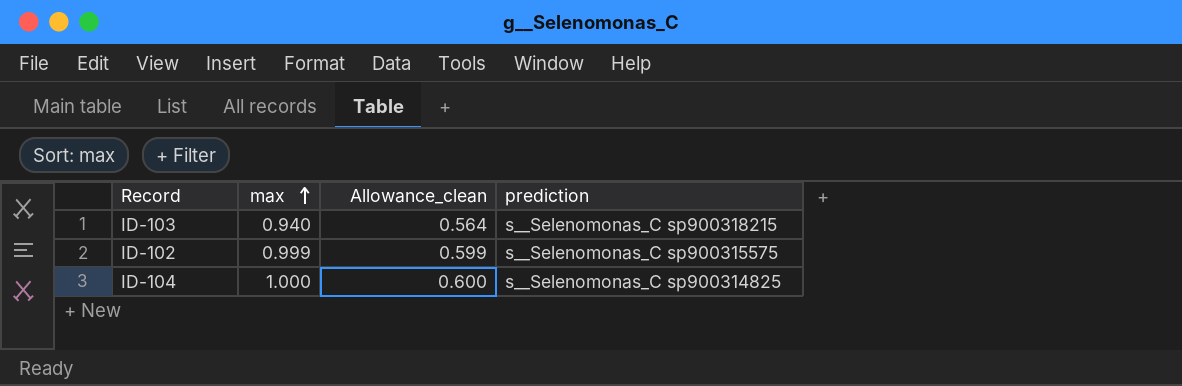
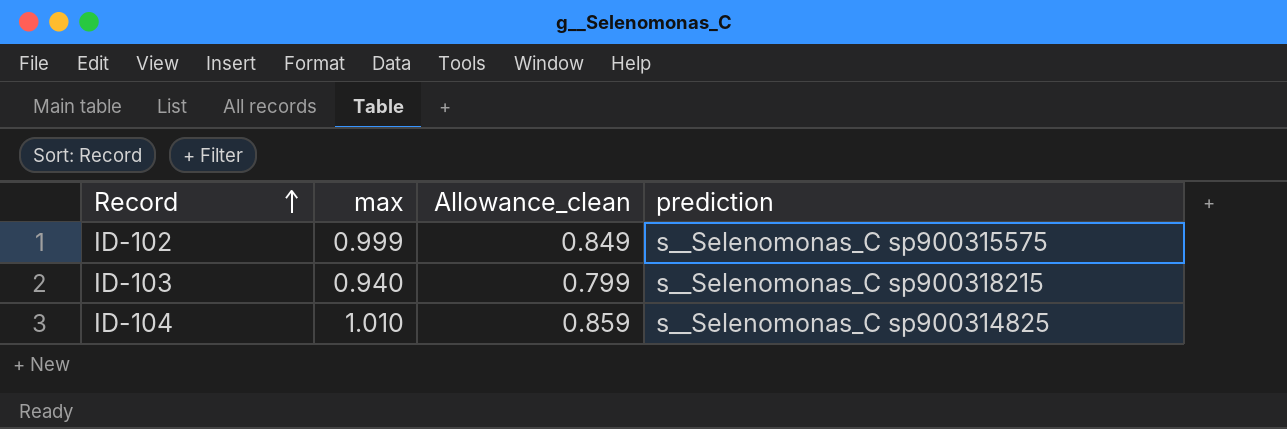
row order: max ascending -> Record ascending
column Allowance_clean | formula: [max] * 0.6 -> [max] * 0.85
ID-104 | max: 1.000 -> 1.010

